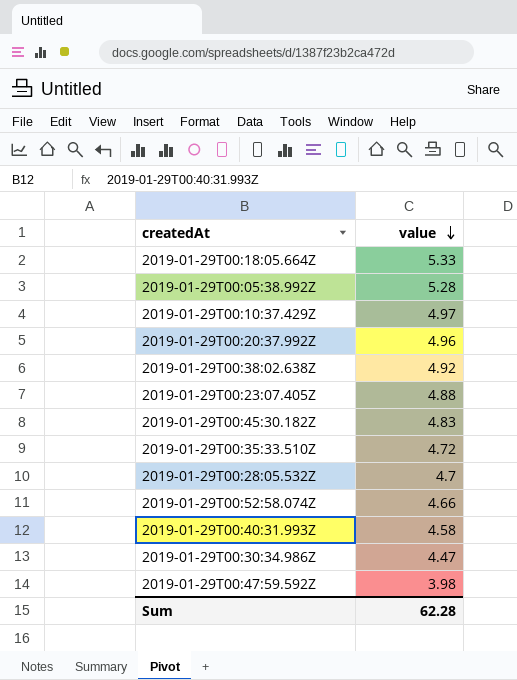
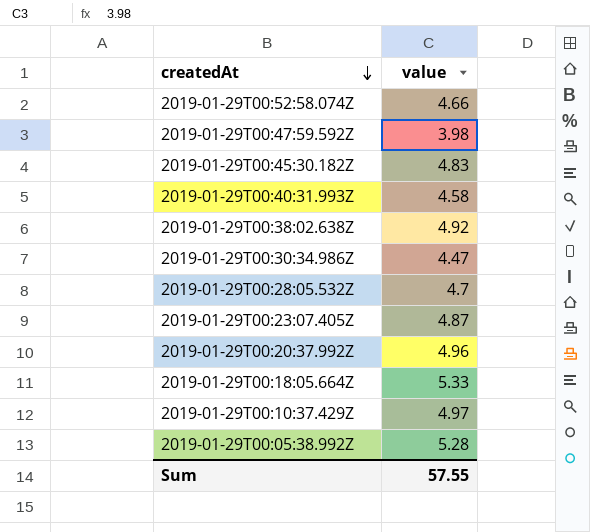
row order: value descending -> createdAt descending
row 2019-01-29T00:35:33.510Z: 4.72 -> none
2019-01-29T00:23:07.405Z | value: 4.88 -> 4.87
Sum | value: 62.28 -> 57.55

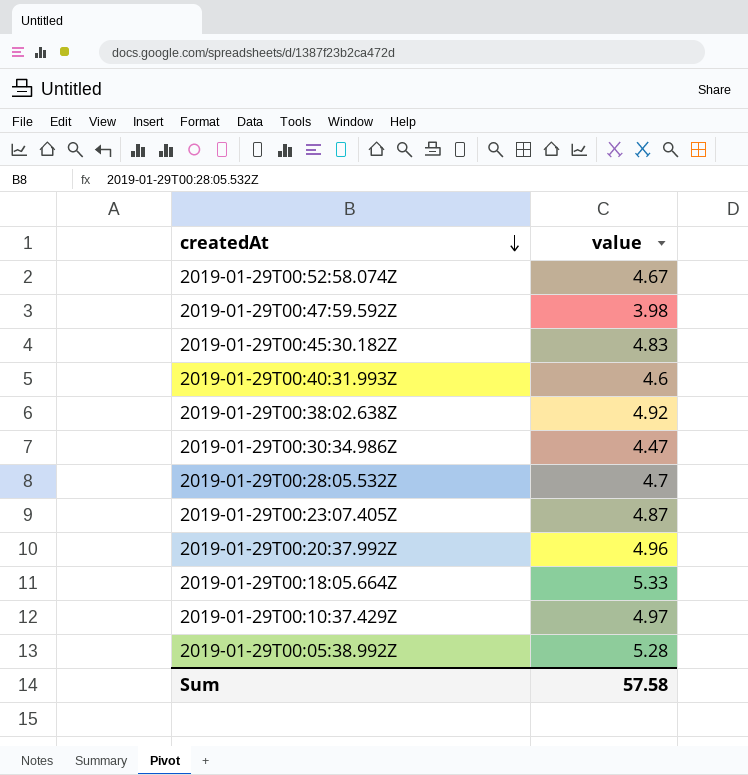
2019-01-29T00:52:58.074Z | value: 4.66 -> 4.67
2019-01-29T00:40:31.993Z | value: 4.58 -> 4.6
Sum | value: 57.55 -> 57.58

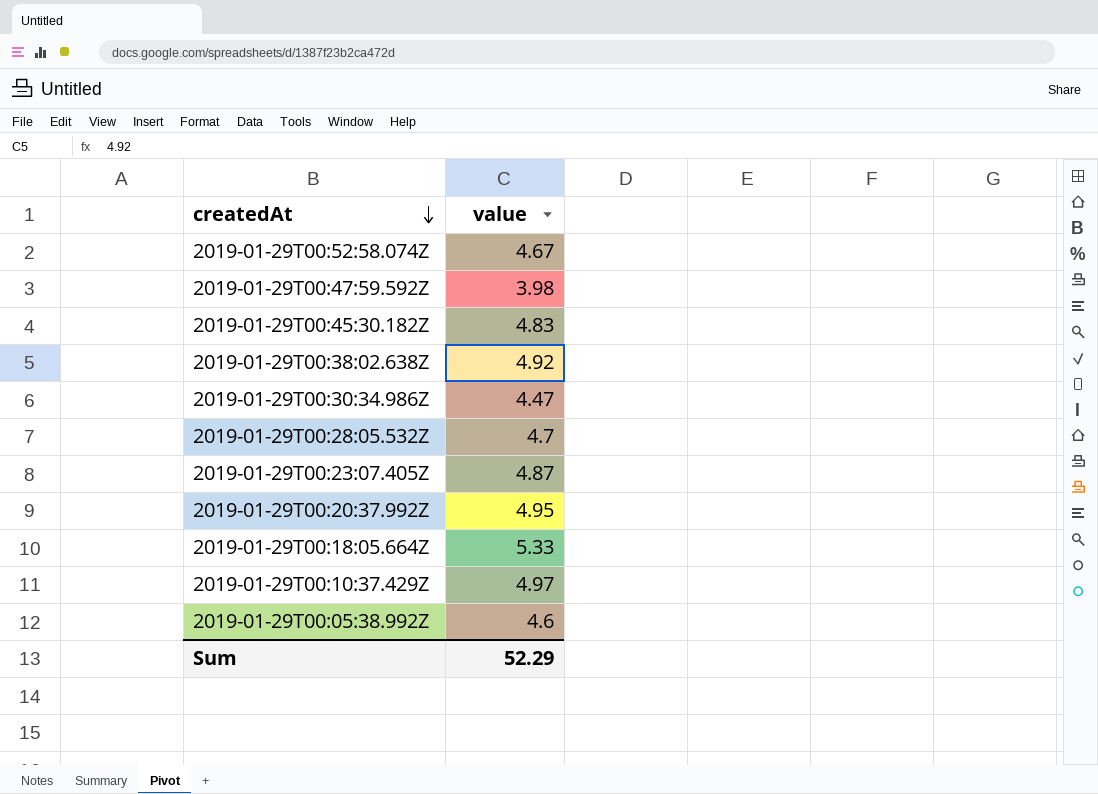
row 2019-01-29T00:40:31.993Z: 4.6 -> none
2019-01-29T00:20:37.992Z | value: 4.96 -> 4.95
2019-01-29T00:05:38.992Z | value: 5.28 -> 4.6
Sum | value: 57.58 -> 52.29

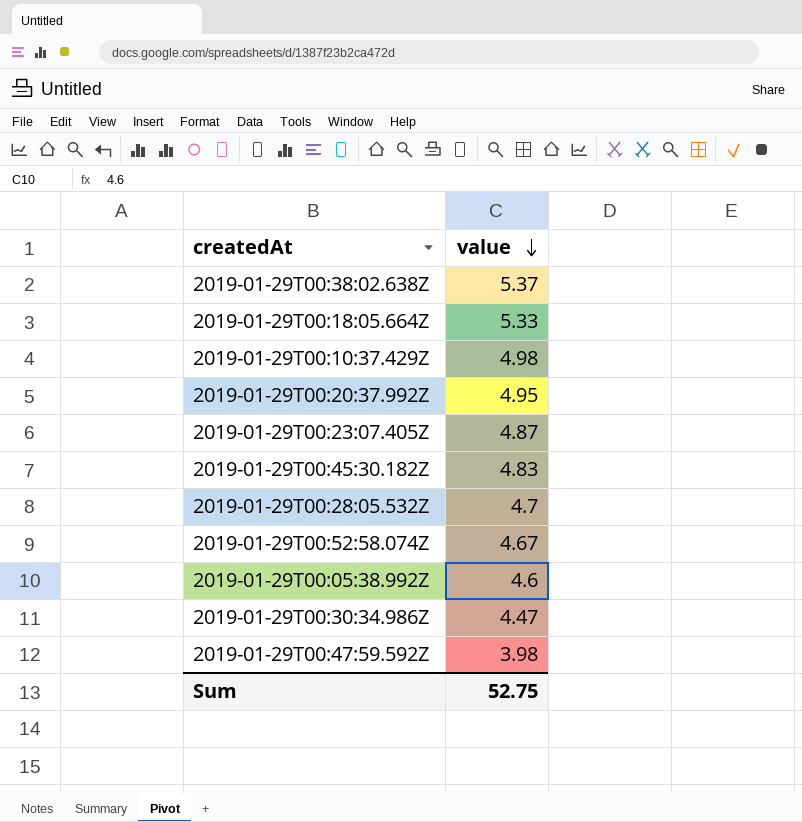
row order: createdAt descending -> value descending
2019-01-29T00:38:02.638Z | value: 4.92 -> 5.37
2019-01-29T00:10:37.429Z | value: 4.97 -> 4.98
Sum | value: 52.29 -> 52.75

